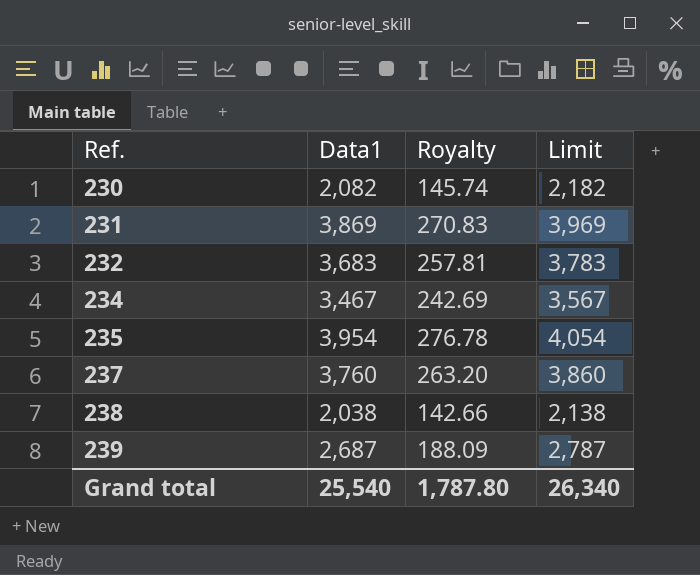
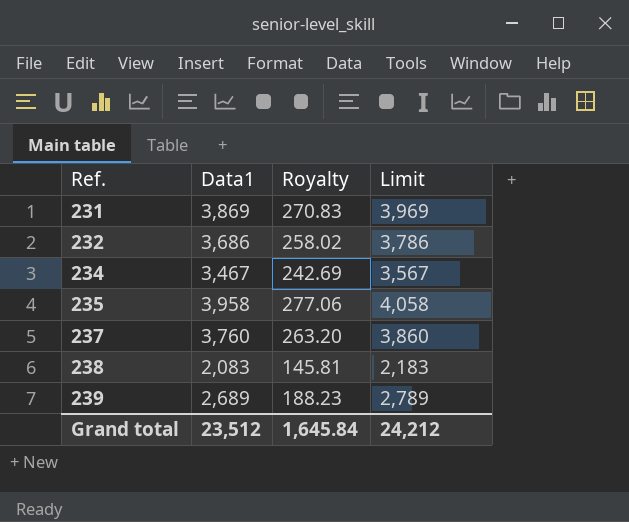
row 230: 2,082 | 145.74 | 2,182 -> none
232 | Data1: 3,683 -> 3,686
232 | Royalty: 257.81 -> 258.02
232 | Limit: 3,783 -> 3,786
235 | Data1: 3,954 -> 3,958
235 | Royalty: 276.78 -> 277.06
235 | Limit: 4,054 -> 4,058
238 | Data1: 2,038 -> 2,083
238 | Royalty: 142.66 -> 145.81
238 | Limit: 2,138 -> 2,183
239 | Data1: 2,687 -> 2,689
239 | Royalty: 188.09 -> 188.23
239 | Limit: 2,787 -> 2,789
Grand total | Data1: 25,540 -> 23,512
Grand total | Royalty: 1,787.80 -> 1,645.84
Grand total | Limit: 26,340 -> 24,212

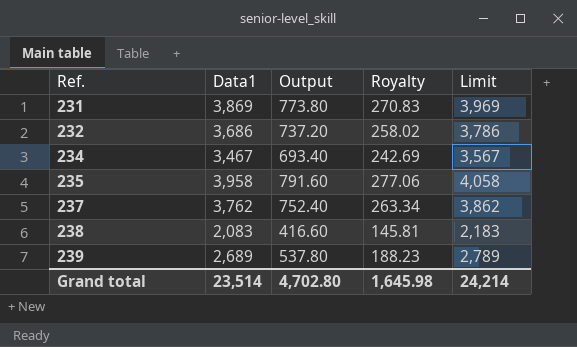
column Output | formula: none -> [Data1] * 0.2
237 | Data1: 3,760 -> 3,762
237 | Royalty: 263.20 -> 263.34
237 | Limit: 3,860 -> 3,862
Grand total | Data1: 23,512 -> 23,514
Grand total | Royalty: 1,645.84 -> 1,645.98
Grand total | Limit: 24,212 -> 24,214

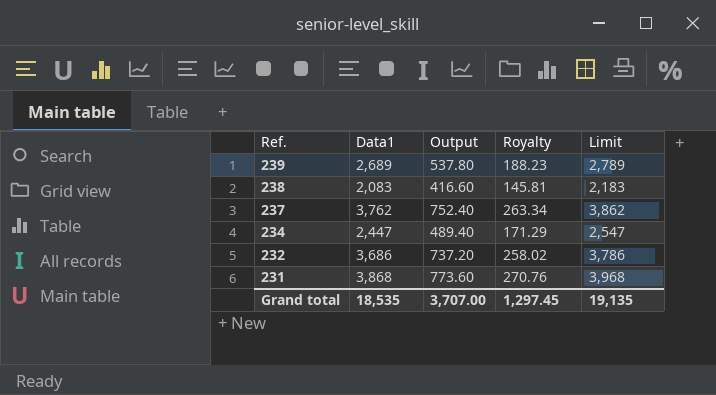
row order: Ref. ascending -> Ref. descending
row 235: 3,958 | 791.60 | 277.06 | 4,058 -> none
234 | Data1: 3,467 -> 2,447
234 | Output: 693.40 -> 489.40
234 | Royalty: 242.69 -> 171.29
234 | Limit: 3,567 -> 2,547
231 | Data1: 3,869 -> 3,868
231 | Output: 773.80 -> 773.60
231 | Royalty: 270.83 -> 270.76
231 | Limit: 3,969 -> 3,968
Grand total | Data1: 23,514 -> 18,535
Grand total | Output: 4,702.80 -> 3,707.00
Grand total | Royalty: 1,645.98 -> 1,297.45
Grand total | Limit: 24,214 -> 19,135

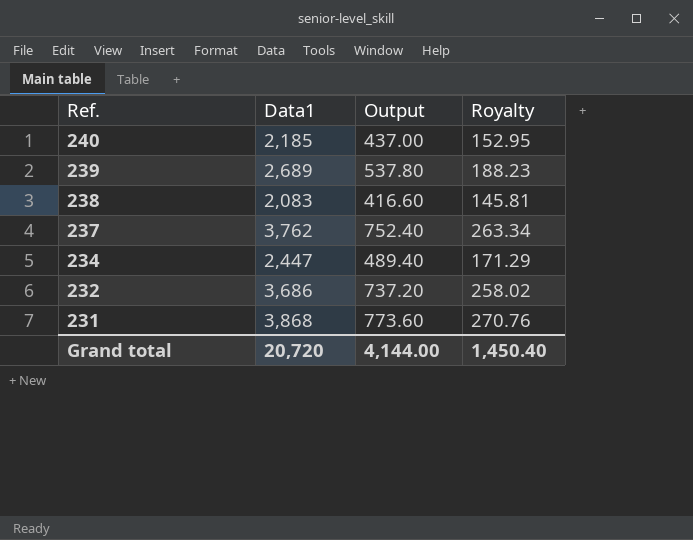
column Limit | formula: [Data1] + 100 -> none
row 240: none -> 2,185 | 437.00 | 152.95
Grand total | Data1: 18,535 -> 20,720
Grand total | Output: 3,707.00 -> 4,144.00
Grand total | Royalty: 1,297.45 -> 1,450.40

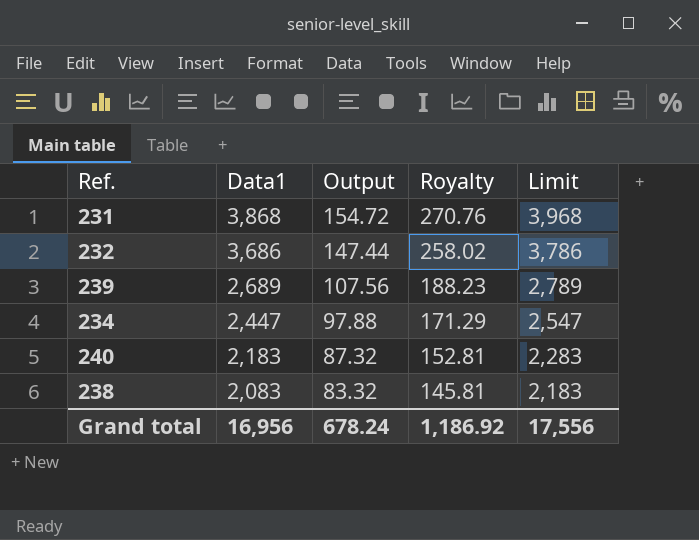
row order: Ref. descending -> Data1 descending
column Output | formula: [Data1] * 0.2 -> [Data1] * 0.04
column Limit | formula: none -> [Data1] + 100
row 237: 3,762 | 752.40 | 263.34 -> none
240 | Data1: 2,185 -> 2,183
240 | Royalty: 152.95 -> 152.81
Grand total | Data1: 20,720 -> 16,956
Grand total | Output: 4,144.00 -> 678.24
Grand total | Royalty: 1,450.40 -> 1,186.92

